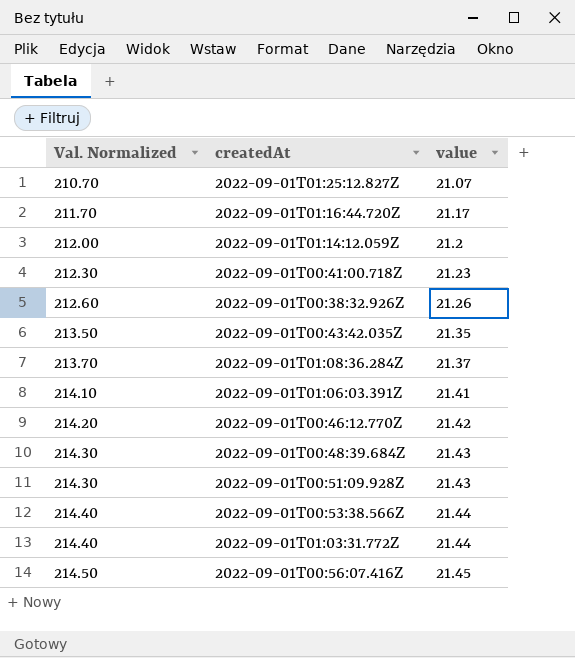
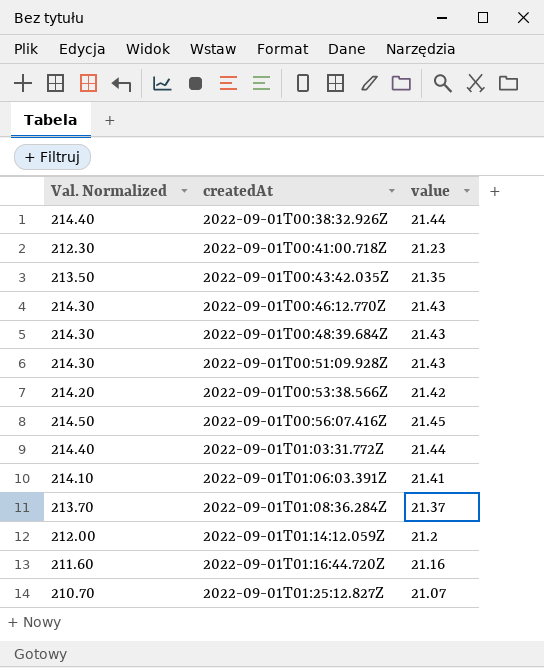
row order: Val. Normalized ascending -> createdAt ascending
2022-09-01T00:38:32.926Z | Val. Normalized: 212.60 -> 214.40
2022-09-01T00:38:32.926Z | value: 21.26 -> 21.44
2022-09-01T00:46:12.770Z | Val. Normalized: 214.20 -> 214.30
2022-09-01T00:46:12.770Z | value: 21.42 -> 21.43
2022-09-01T00:53:38.566Z | Val. Normalized: 214.40 -> 214.20
2022-09-01T00:53:38.566Z | value: 21.44 -> 21.42
2022-09-01T01:16:44.720Z | Val. Normalized: 211.70 -> 211.60
2022-09-01T01:16:44.720Z | value: 21.17 -> 21.16

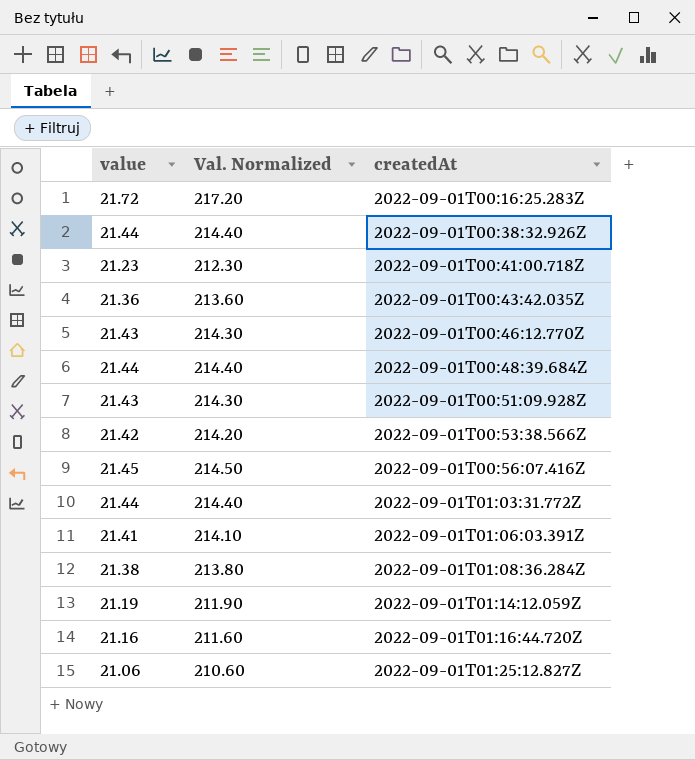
column value | position: 3 -> 1
row 2022-09-01T00:16:25.283Z: none -> 21.72 | 217.20
2022-09-01T00:43:42.035Z | value: 21.35 -> 21.36
2022-09-01T00:43:42.035Z | Val. Normalized: 213.50 -> 213.60
2022-09-01T00:48:39.684Z | value: 21.43 -> 21.44
2022-09-01T00:48:39.684Z | Val. Normalized: 214.30 -> 214.40
2022-09-01T01:08:36.284Z | value: 21.37 -> 21.38
2022-09-01T01:08:36.284Z | Val. Normalized: 213.70 -> 213.80
2022-09-01T01:14:12.059Z | value: 21.2 -> 21.19
2022-09-01T01:14:12.059Z | Val. Normalized: 212.00 -> 211.90
2022-09-01T01:25:12.827Z | value: 21.07 -> 21.06
2022-09-01T01:25:12.827Z | Val. Normalized: 210.70 -> 210.60

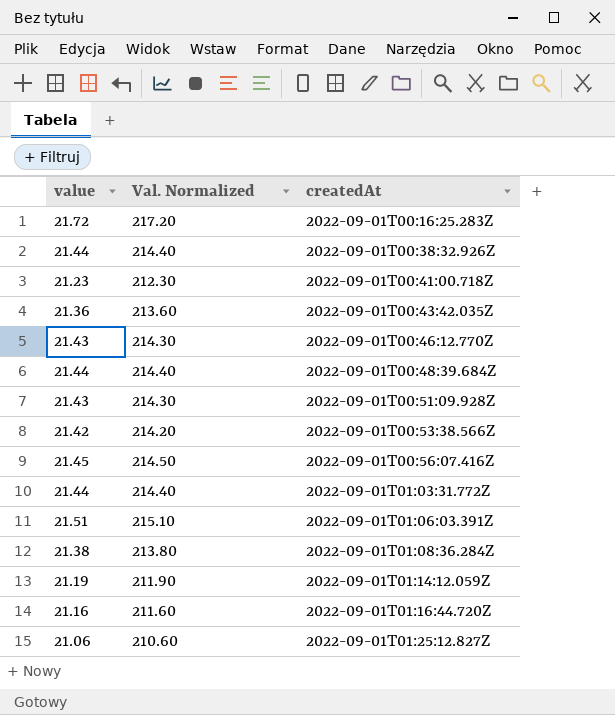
2022-09-01T01:06:03.391Z | value: 21.41 -> 21.51
2022-09-01T01:06:03.391Z | Val. Normalized: 214.10 -> 215.10

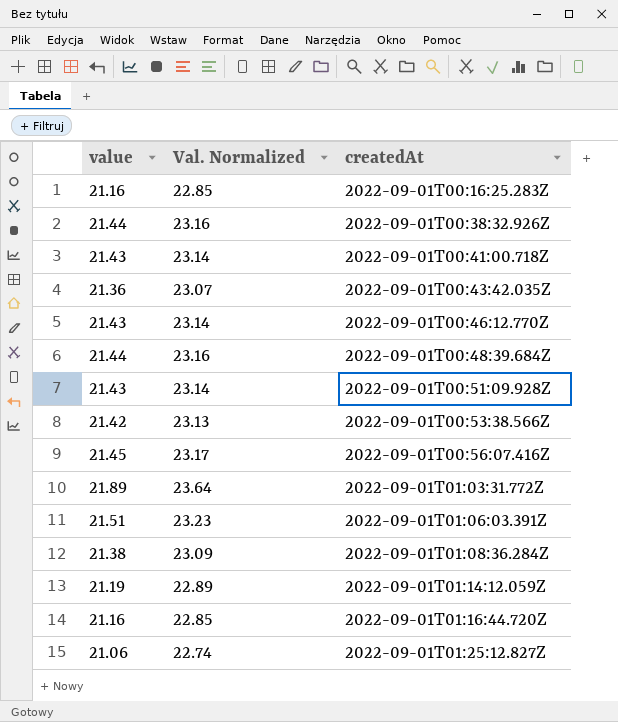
column Val. Normalized | formula: [value] * 10 -> [value] * 1.08
2022-09-01T00:16:25.283Z | value: 21.72 -> 21.16
2022-09-01T00:41:00.718Z | value: 21.23 -> 21.43
2022-09-01T01:03:31.772Z | value: 21.44 -> 21.89

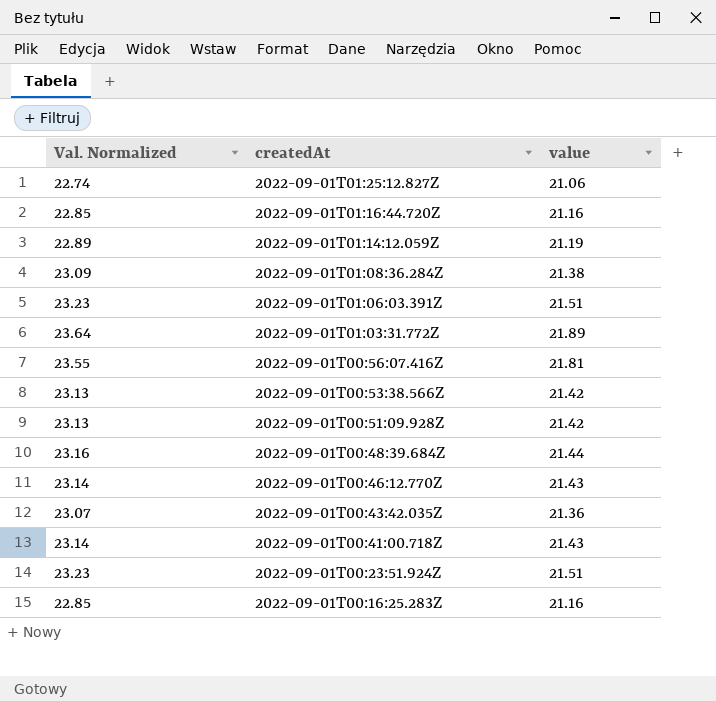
row order: createdAt ascending -> createdAt descending
column value | position: 1 -> 3
row 2022-09-01T00:38:32.926Z: 21.44 | 23.16 -> none
2022-09-01T00:56:07.416Z | Val. Normalized: 23.17 -> 23.55
2022-09-01T00:56:07.416Z | value: 21.45 -> 21.81
2022-09-01T00:51:09.928Z | Val. Normalized: 23.14 -> 23.13
2022-09-01T00:51:09.928Z | value: 21.43 -> 21.42
row 2022-09-01T00:23:51.924Z: none -> 23.23 | 21.51

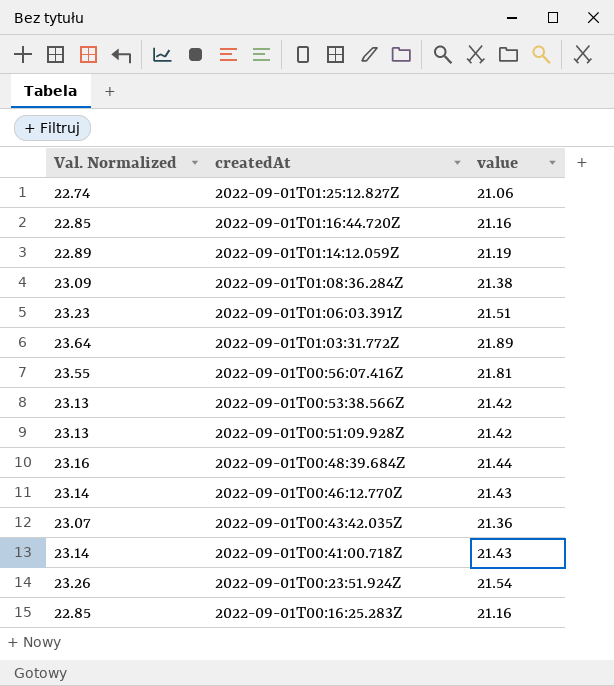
2022-09-01T00:23:51.924Z | Val. Normalized: 23.23 -> 23.26
2022-09-01T00:23:51.924Z | value: 21.51 -> 21.54

